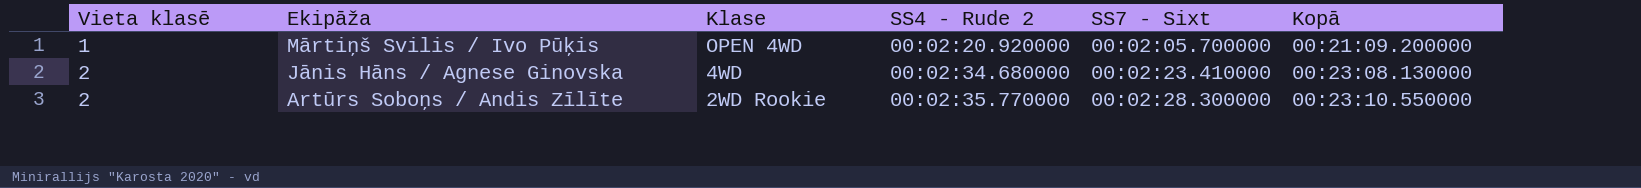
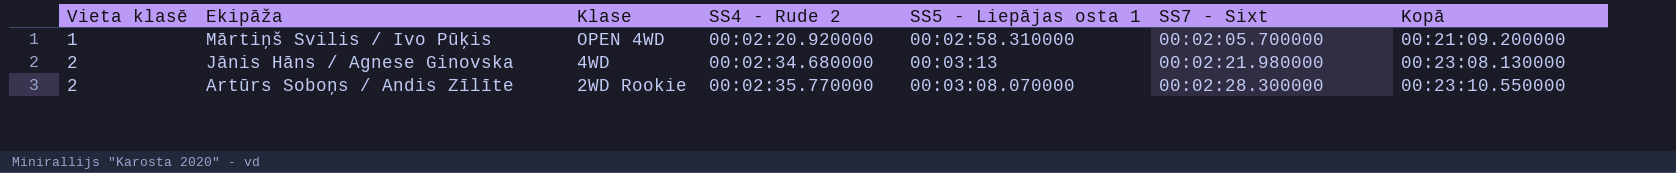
column SS5 - Liepājas osta 1 | position: none -> 5
Jānis Hāns / Agnese Ginovska | SS7 - Sixt: 00:02:23.410000 -> 00:02:21.980000

